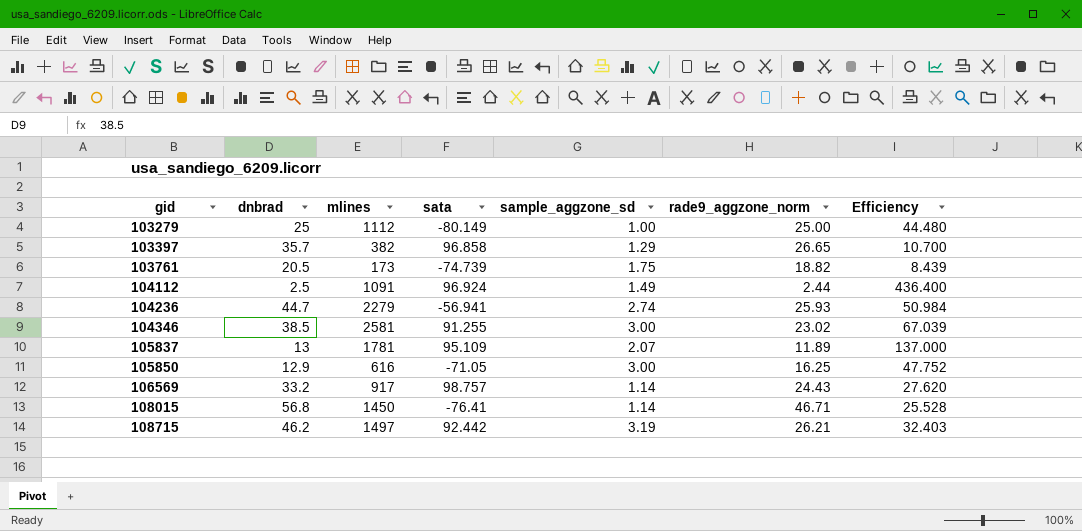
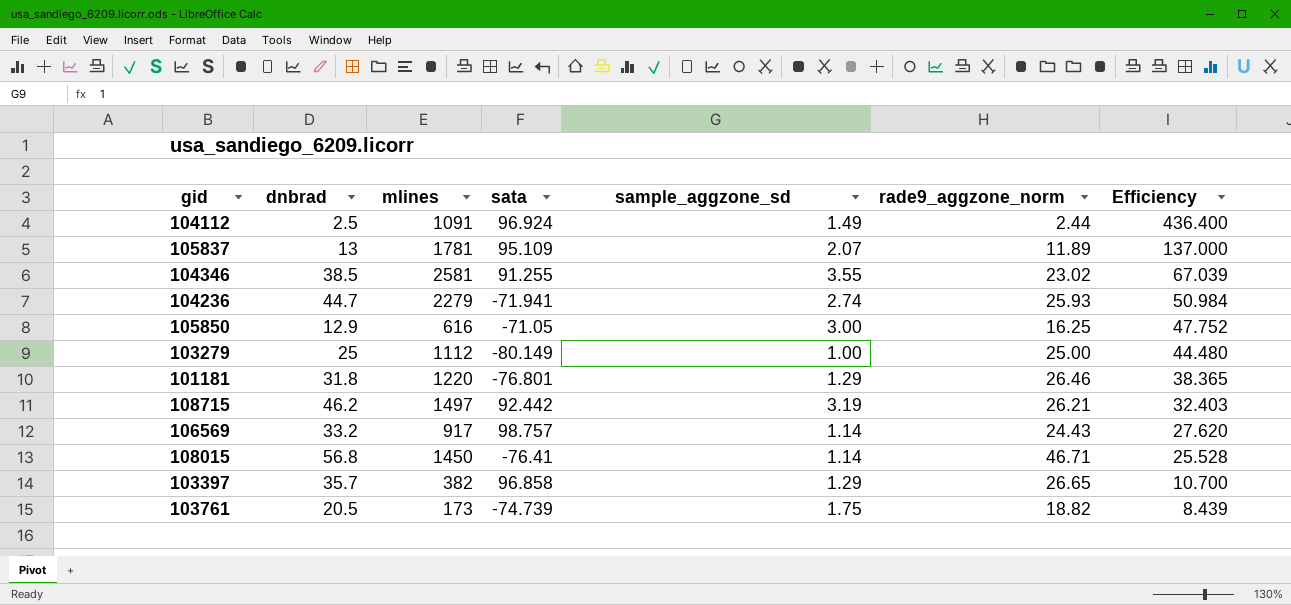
row order: gid ascending -> Efficiency descending
104346 | sample_aggzone_sd: 3.00 -> 3.55
104236 | sata: -56.941 -> -71.941
row 101181: none -> 31.8 | 1220 | -76.801 | 1.29 | 26.46 | 38.365

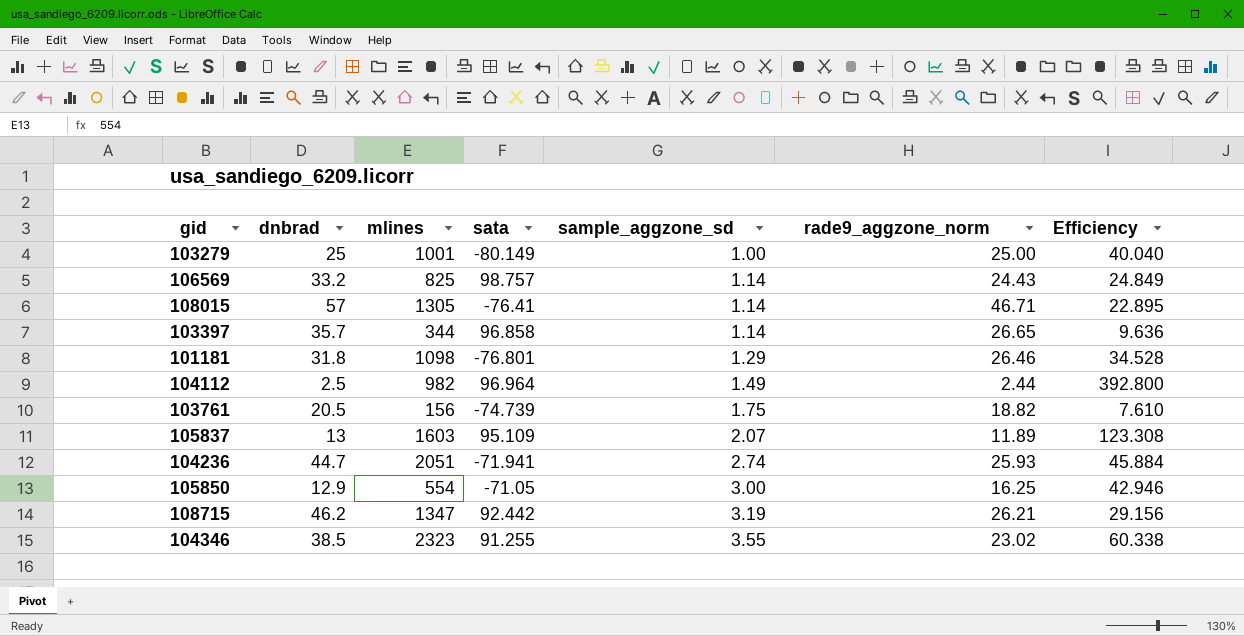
row order: Efficiency descending -> sample_aggzone_sd ascending
103279 | mlines: 1112 -> 1001
103279 | Efficiency: 44.480 -> 40.040
106569 | mlines: 917 -> 825
106569 | Efficiency: 27.620 -> 24.849
108015 | dnbrad: 56.8 -> 57
108015 | mlines: 1450 -> 1305
108015 | Efficiency: 25.528 -> 22.895
103397 | mlines: 382 -> 344
103397 | sample_aggzone_sd: 1.29 -> 1.14
103397 | Efficiency: 10.700 -> 9.636
101181 | mlines: 1220 -> 1098
101181 | Efficiency: 38.365 -> 34.528
104112 | mlines: 1091 -> 982
104112 | sata: 96.924 -> 96.964
104112 | Efficiency: 436.400 -> 392.800
103761 | mlines: 173 -> 156
103761 | Efficiency: 8.439 -> 7.610
105837 | mlines: 1781 -> 1603
105837 | Efficiency: 137.000 -> 123.308
104236 | mlines: 2279 -> 2051
104236 | Efficiency: 50.984 -> 45.884
105850 | mlines: 616 -> 554
105850 | Efficiency: 47.752 -> 42.946
108715 | mlines: 1497 -> 1347
108715 | Efficiency: 32.403 -> 29.156
104346 | mlines: 2581 -> 2323
104346 | Efficiency: 67.039 -> 60.338

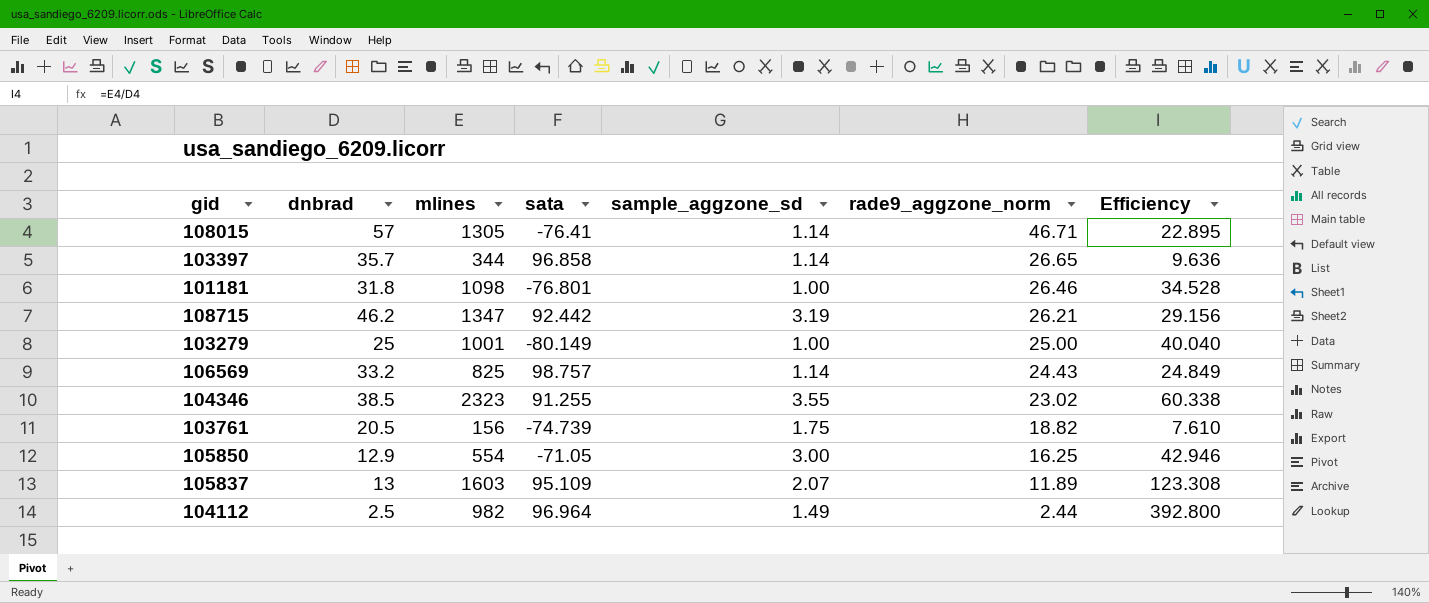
row order: sample_aggzone_sd ascending -> rade9_aggzone_norm descending
row 104236: 44.7 | 2051 | -71.941 | 2.74 | 25.93 | 45.884 -> none
101181 | sample_aggzone_sd: 1.29 -> 1.00

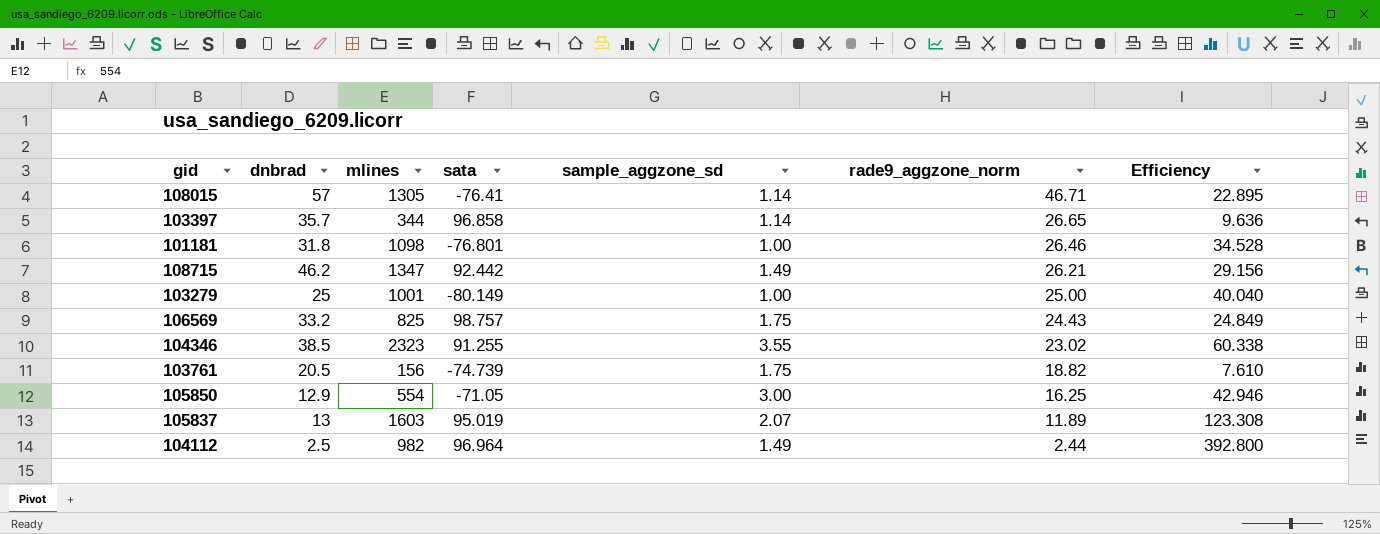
108715 | sample_aggzone_sd: 3.19 -> 1.49
106569 | sample_aggzone_sd: 1.14 -> 1.75
105837 | sata: 95.109 -> 95.019

